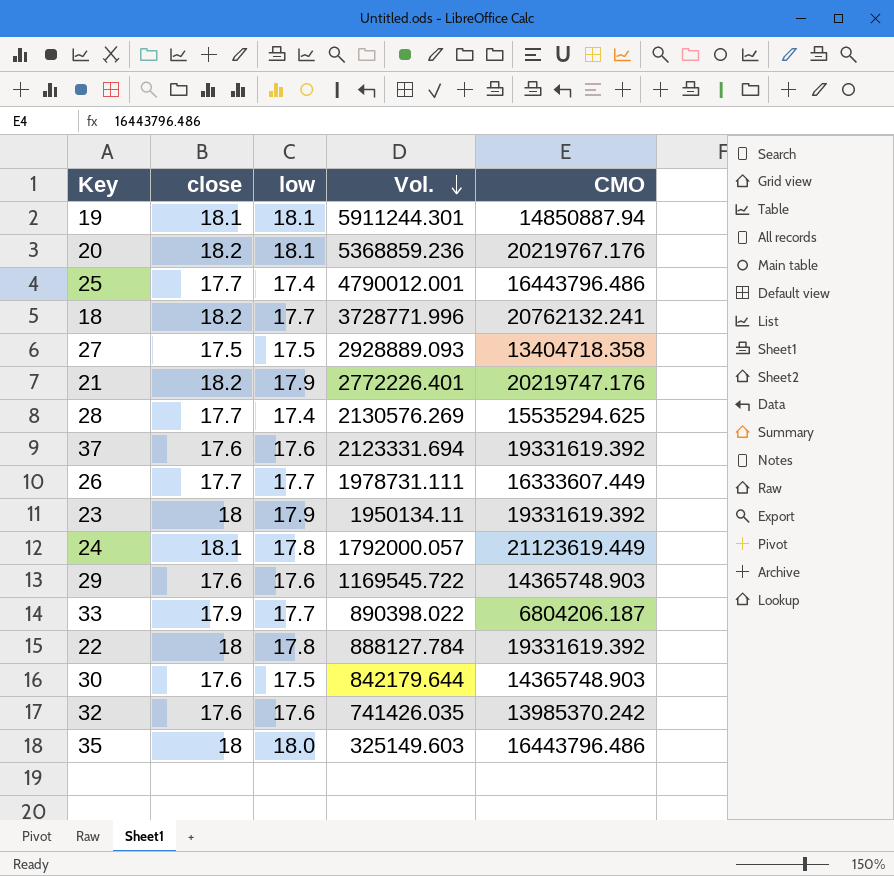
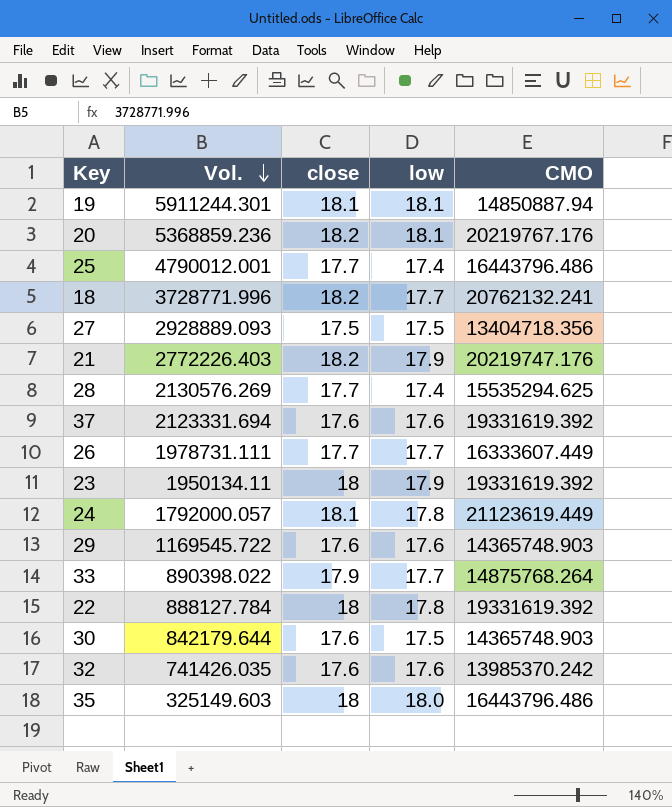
column Vol. | position: 4 -> 2
27 | CMO: 13404718.358 -> 13404718.356
21 | Vol.: 2772226.401 -> 2772226.403
33 | CMO: 6804206.187 -> 14875768.264

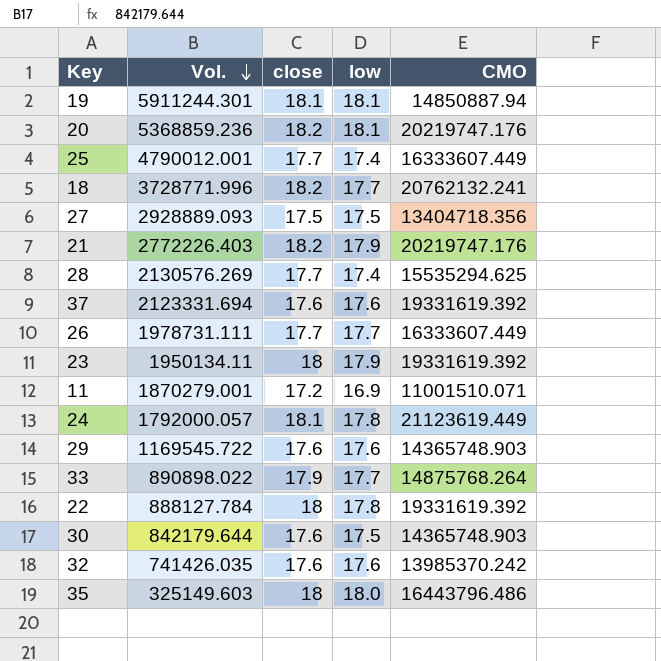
20 | CMO: 20219767.176 -> 20219747.176
25 | CMO: 16443796.486 -> 16333607.449
row 11: none -> 1870279.001 | 17.2 | 16.9 | 11001510.071
33 | Vol.: 890398.022 -> 890898.022

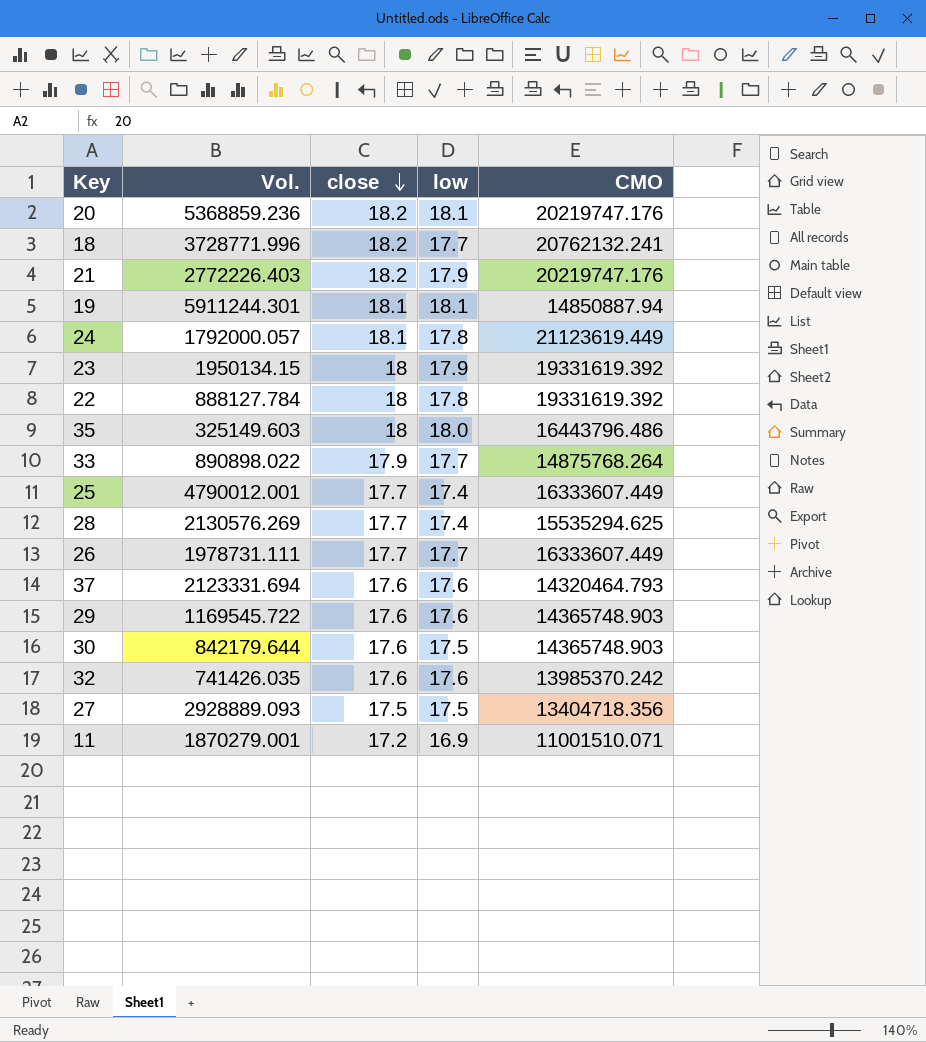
row order: Vol. descending -> close descending
23 | Vol.: 1950134.11 -> 1950134.15
37 | CMO: 19331619.392 -> 14320464.793

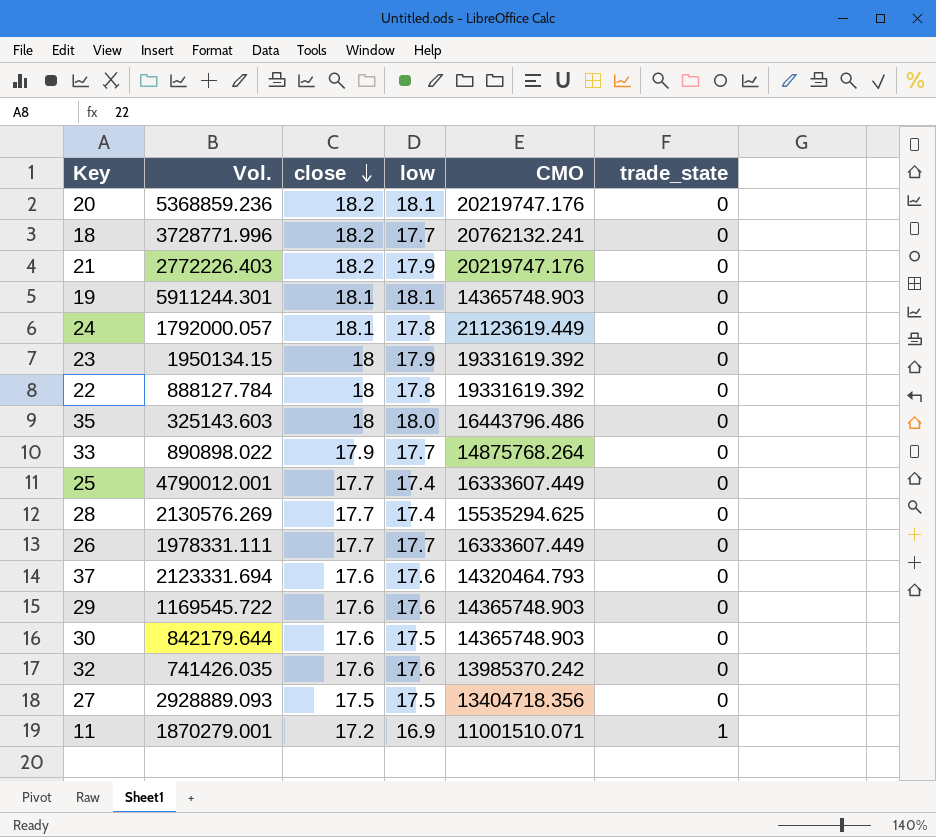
column trade_state | position: none -> 6
19 | CMO: 14850887.94 -> 14365748.903
35 | Vol.: 325149.603 -> 325143.603
26 | Vol.: 1978731.111 -> 1978331.111

